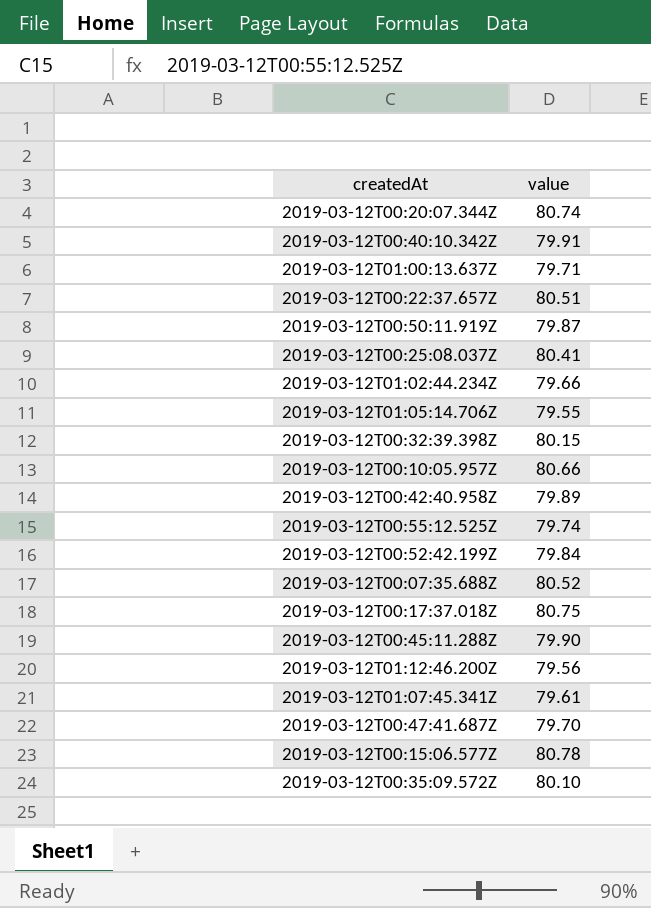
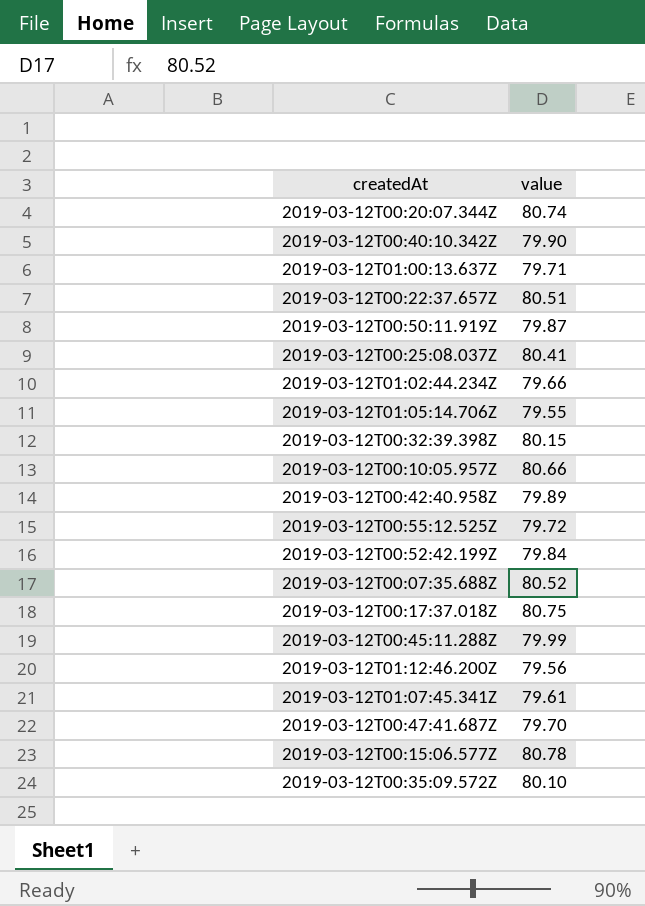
2019-03-12T00:40:10.342Z | value: 79.91 -> 79.90
2019-03-12T00:55:12.525Z | value: 79.74 -> 79.72
2019-03-12T00:45:11.288Z | value: 79.90 -> 79.99

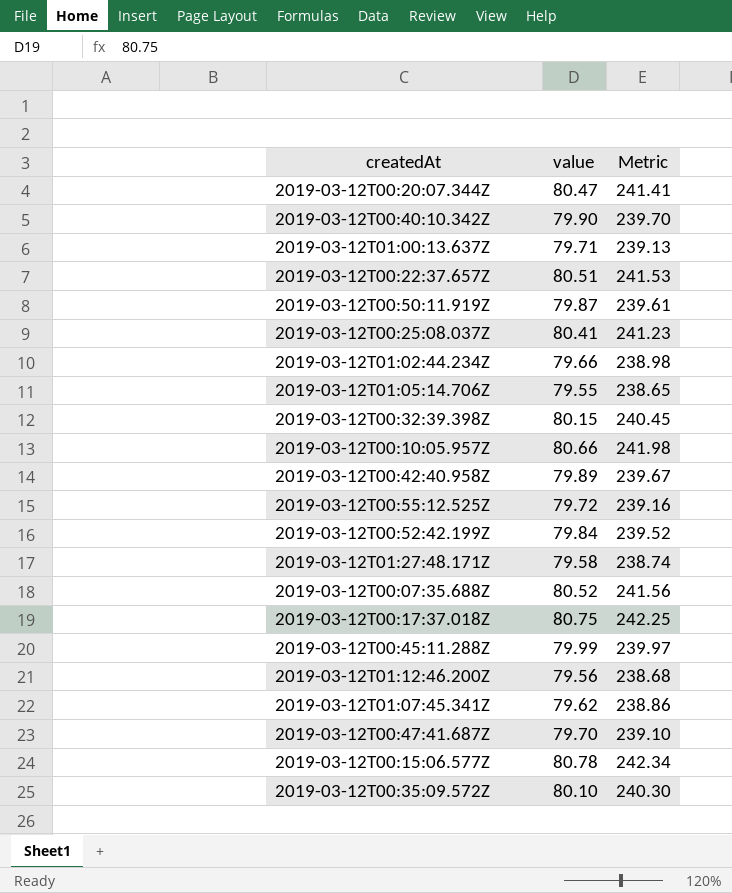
column Metric | formula: none -> [value] * 3
2019-03-12T00:20:07.344Z | value: 80.74 -> 80.47
row 2019-03-12T01:27:48.171Z: none -> 79.58 | 238.74
2019-03-12T01:07:45.341Z | value: 79.61 -> 79.62

